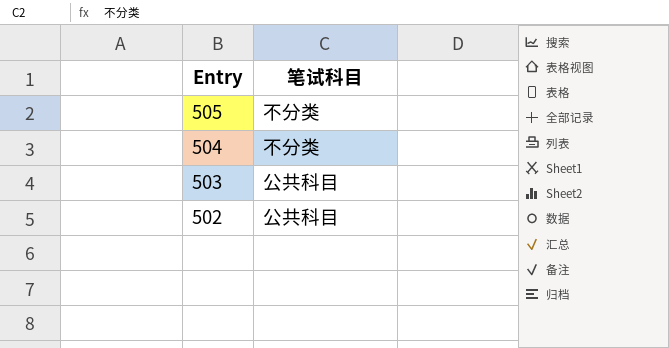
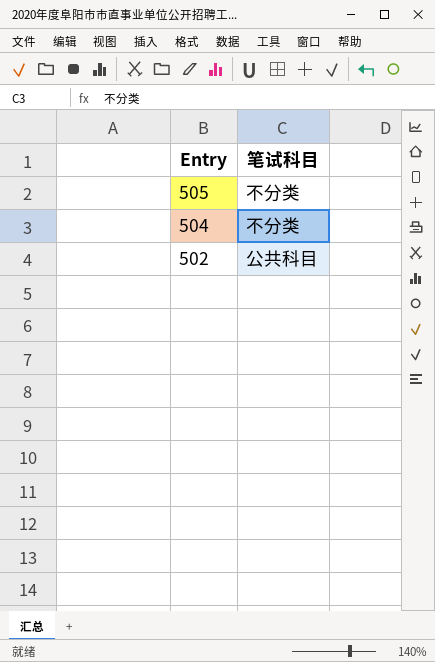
row 503: 公共科目 -> none

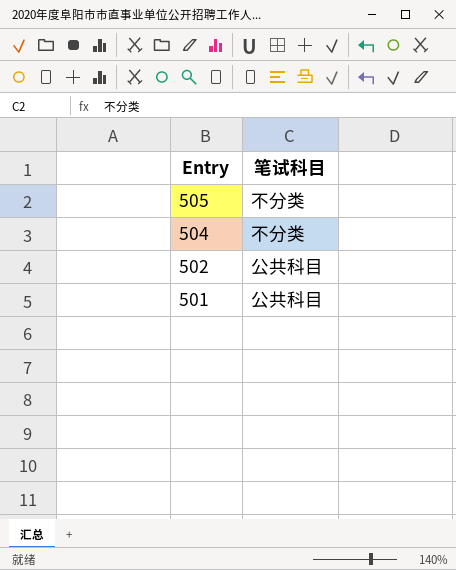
row 501: none -> 公共科目

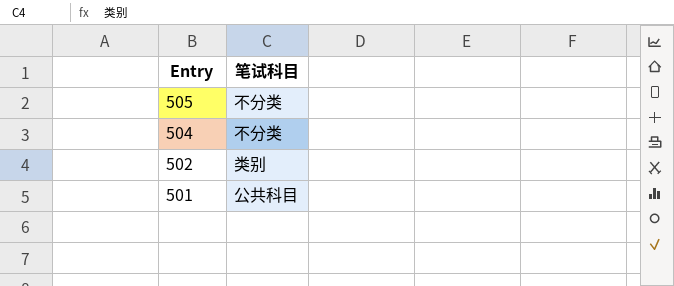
502 | 笔试科目: 公共科目 -> 类别

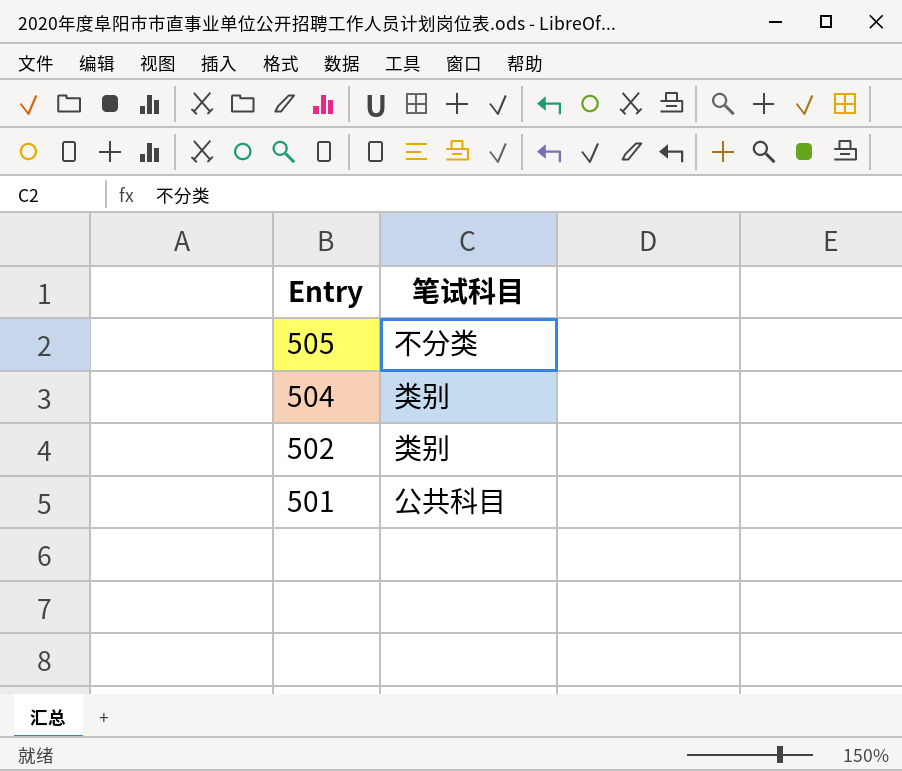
504 | 笔试科目: 不分类 -> 类别

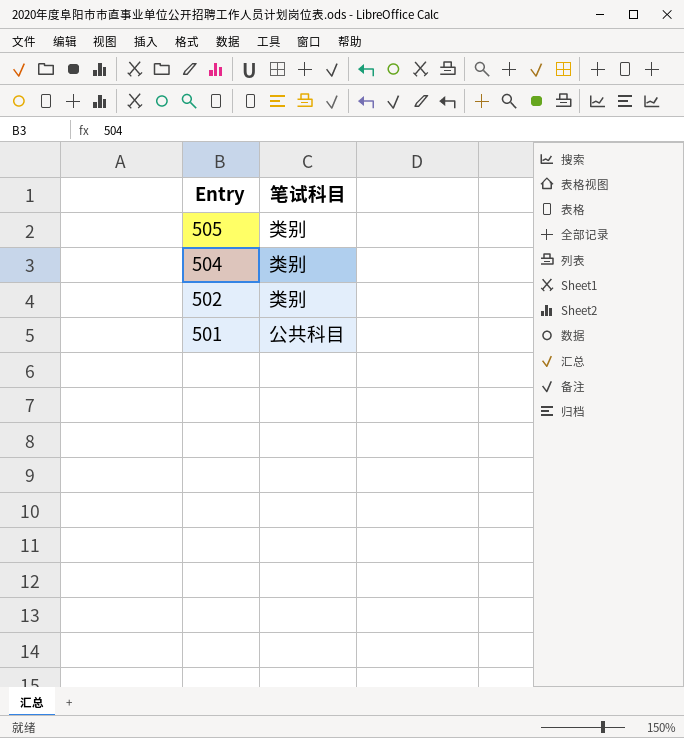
505 | 笔试科目: 不分类 -> 类别

